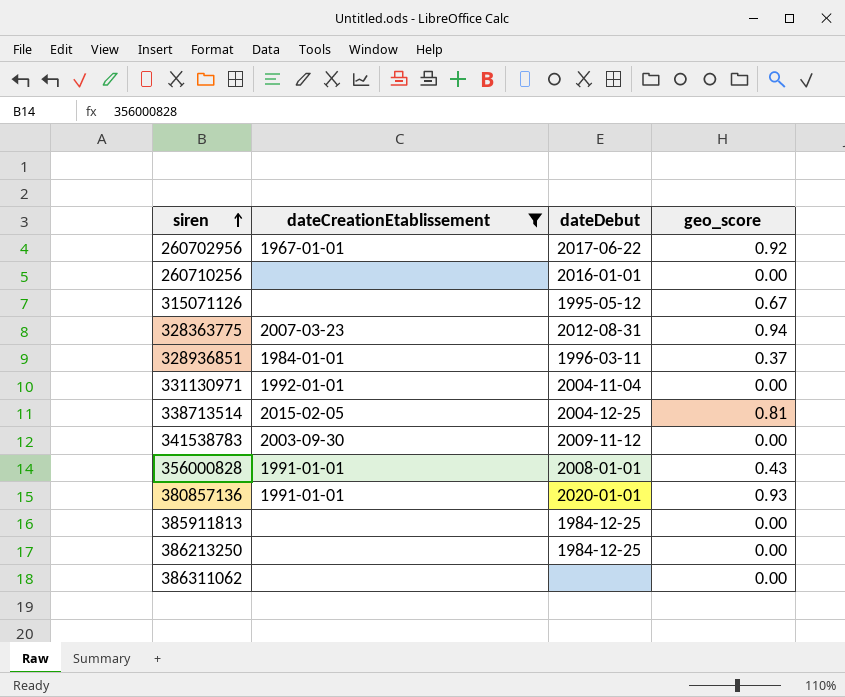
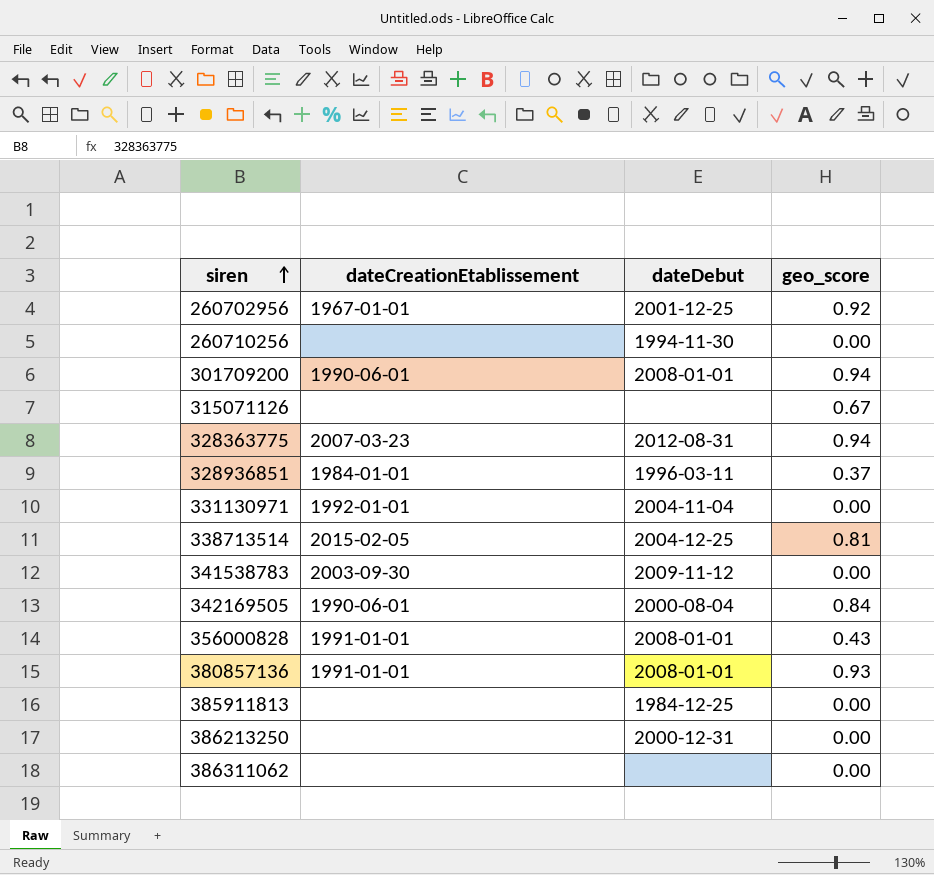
filter: dateCreationEtablissement != 1990-06-01 -> none
260702956 | dateDebut: 2017-06-22 -> 2001-12-25
260710256 | dateDebut: 2016-01-01 -> 1994-11-30
315071126 | dateDebut: 1995-05-12 -> none
380857136 | dateDebut: 2020-01-01 -> 2008-01-01
386213250 | dateDebut: 1984-12-25 -> 2000-12-31

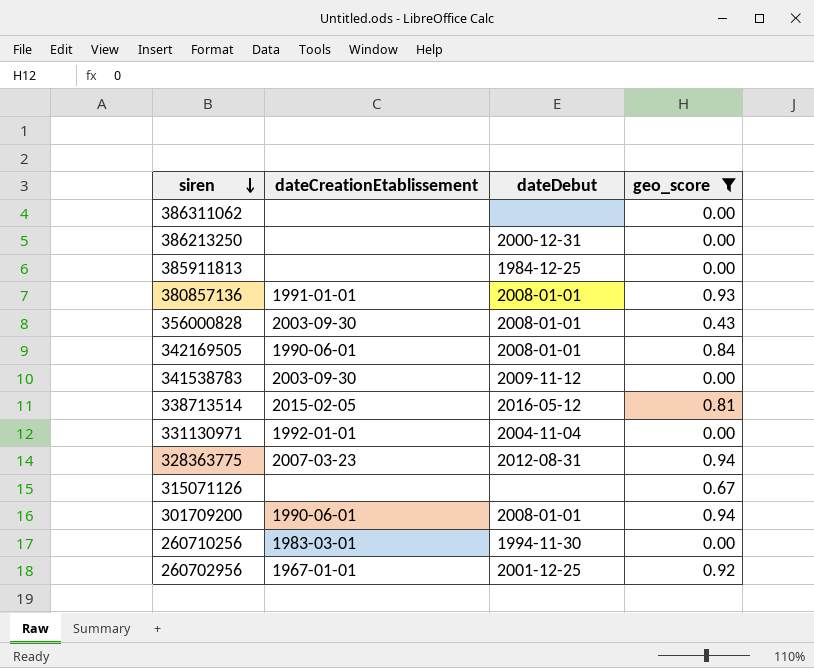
filter: none -> geo_score != 0.37
row order: siren ascending -> siren descending
356000828 | dateCreationEtablissement: 1991-01-01 -> 2003-09-30
342169505 | dateDebut: 2000-08-04 -> 2008-01-01
338713514 | dateDebut: 2004-12-25 -> 2016-05-12
260710256 | dateCreationEtablissement: none -> 1983-03-01

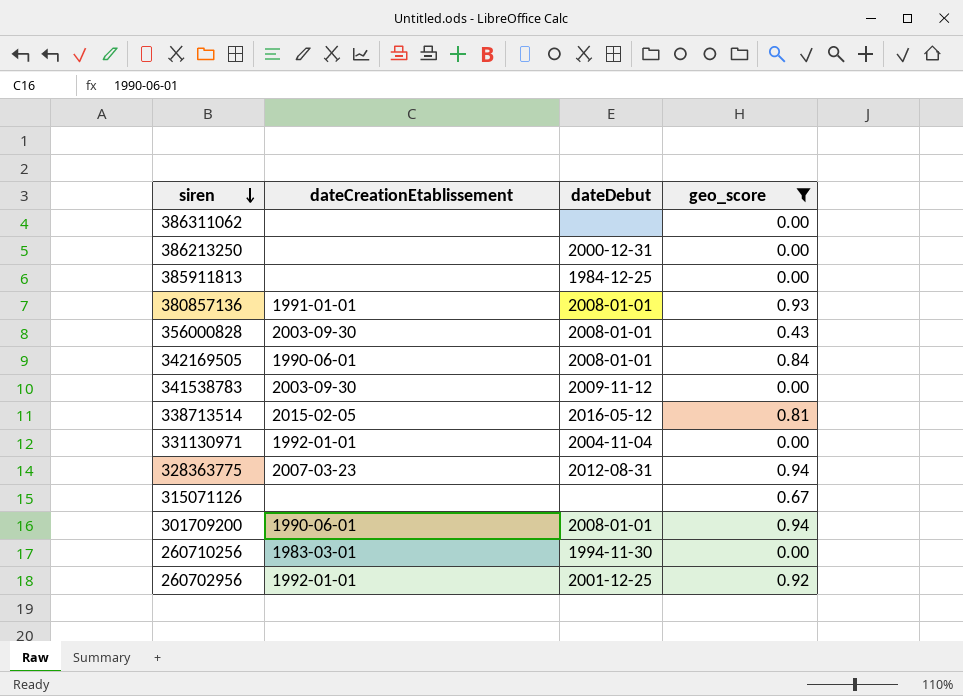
260702956 | dateCreationEtablissement: 1967-01-01 -> 1992-01-01

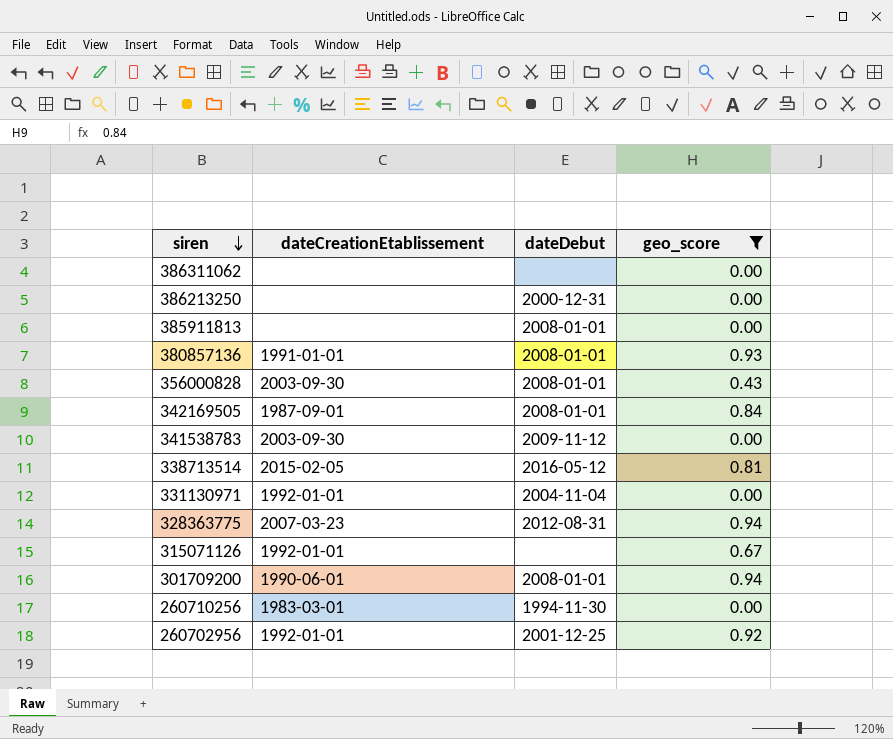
385911813 | dateDebut: 1984-12-25 -> 2008-01-01
342169505 | dateCreationEtablissement: 1990-06-01 -> 1987-09-01
315071126 | dateCreationEtablissement: none -> 1992-01-01

